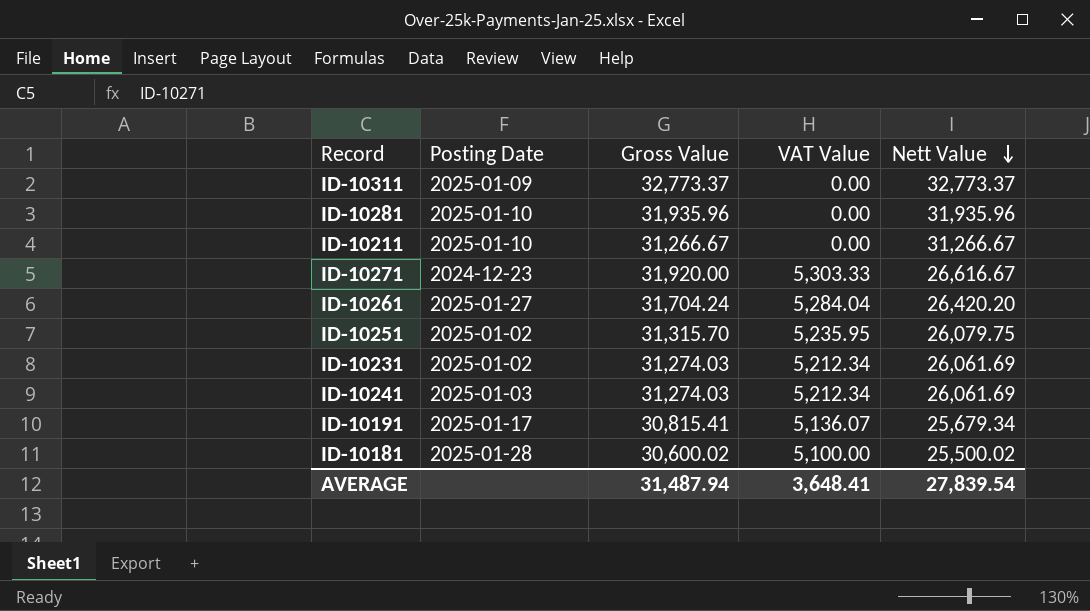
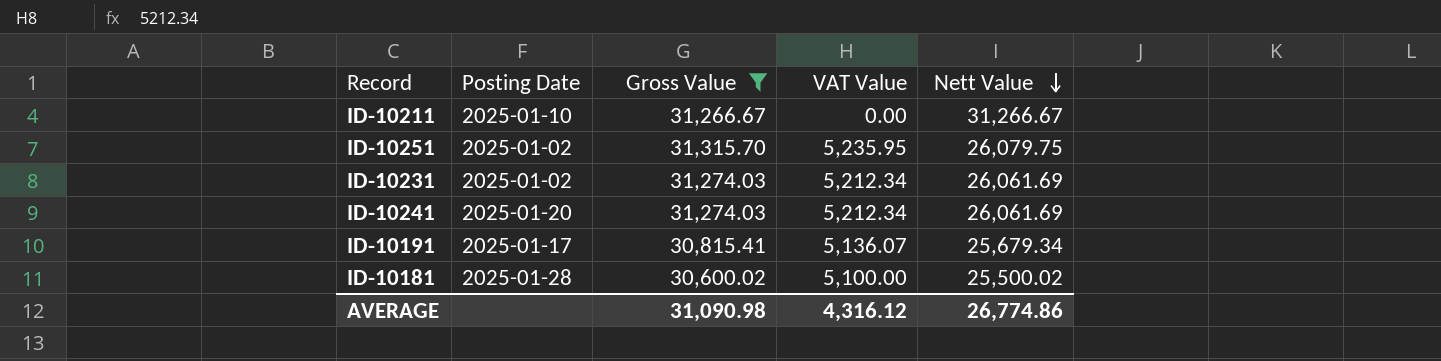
filter: none -> Gross Value <= 31,315.70
ID-10241 | Posting Date: 2025-01-03 -> 2025-01-20
AVERAGE | Gross Value: 31,487.94 -> 31,090.98
AVERAGE | VAT Value: 3,648.41 -> 4,316.12
AVERAGE | Nett Value: 27,839.54 -> 26,774.86

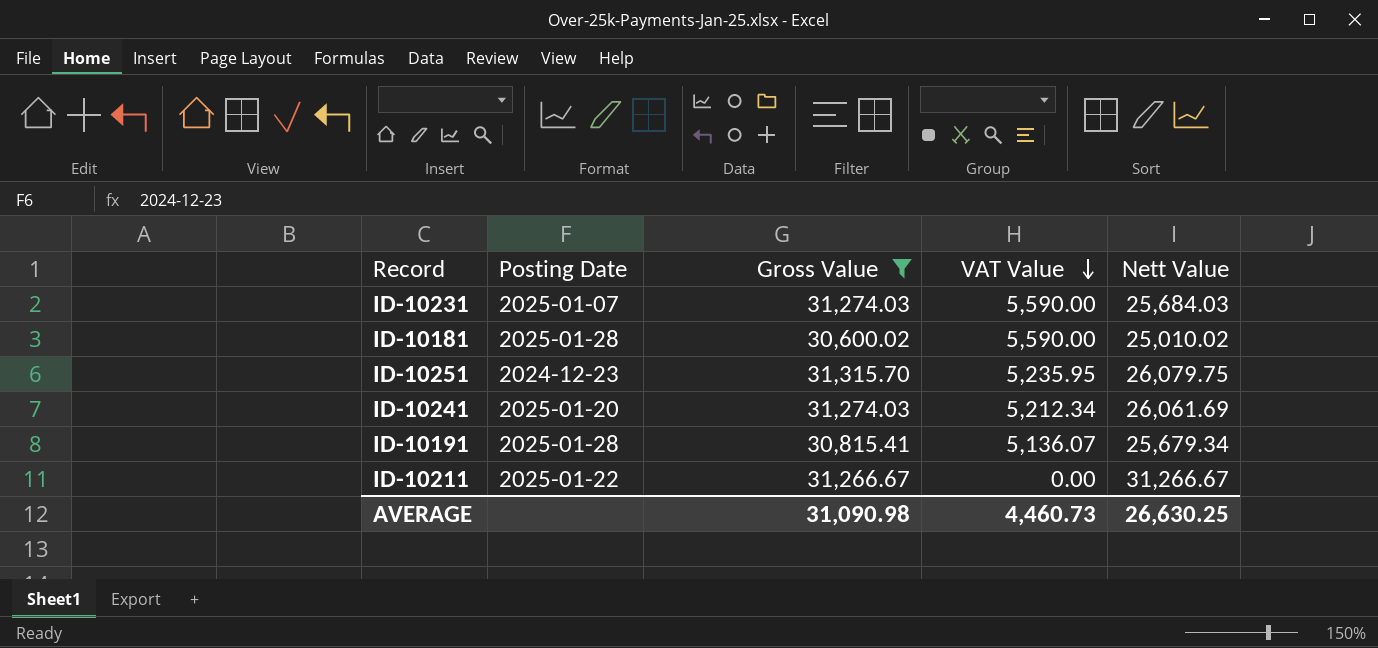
row order: Nett Value descending -> VAT Value descending
ID-10231 | Posting Date: 2025-01-02 -> 2025-01-07
ID-10231 | VAT Value: 5,212.34 -> 5,590.00
ID-10231 | Nett Value: 26,061.69 -> 25,684.03
ID-10181 | VAT Value: 5,100.00 -> 5,590.00
ID-10181 | Nett Value: 25,500.02 -> 25,010.02
ID-10251 | Posting Date: 2025-01-02 -> 2024-12-23
ID-10191 | Posting Date: 2025-01-17 -> 2025-01-28
ID-10211 | Posting Date: 2025-01-10 -> 2025-01-22
AVERAGE | VAT Value: 4,316.12 -> 4,460.73
AVERAGE | Nett Value: 26,774.86 -> 26,630.25

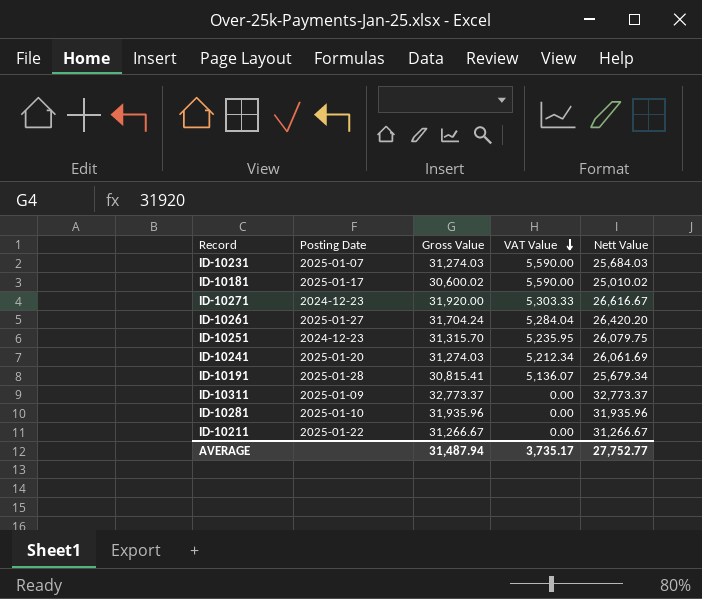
filter: Gross Value <= 31,315.70 -> none
ID-10181 | Posting Date: 2025-01-28 -> 2025-01-17
AVERAGE | Gross Value: 31,090.98 -> 31,487.94
AVERAGE | VAT Value: 4,460.73 -> 3,735.17
AVERAGE | Nett Value: 26,630.25 -> 27,752.77

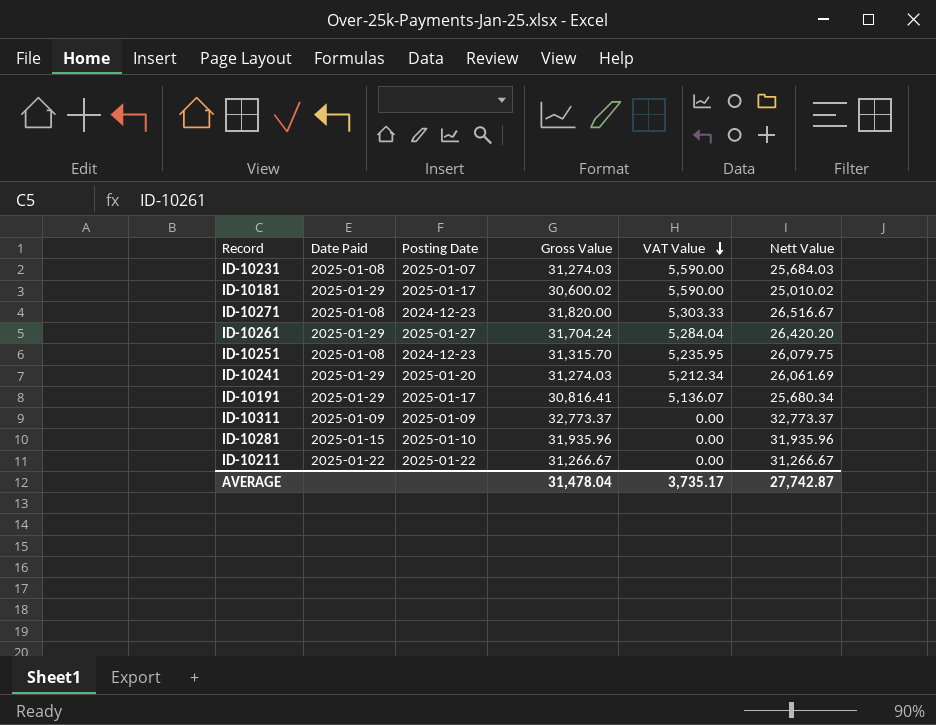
column Date Paid | position: none -> 2
ID-10271 | Gross Value: 31,920.00 -> 31,820.00
ID-10271 | Nett Value: 26,616.67 -> 26,516.67
ID-10191 | Posting Date: 2025-01-28 -> 2025-01-17
ID-10191 | Gross Value: 30,815.41 -> 30,816.41
ID-10191 | Nett Value: 25,679.34 -> 25,680.34
AVERAGE | Gross Value: 31,487.94 -> 31,478.04
AVERAGE | Nett Value: 27,752.77 -> 27,742.87

